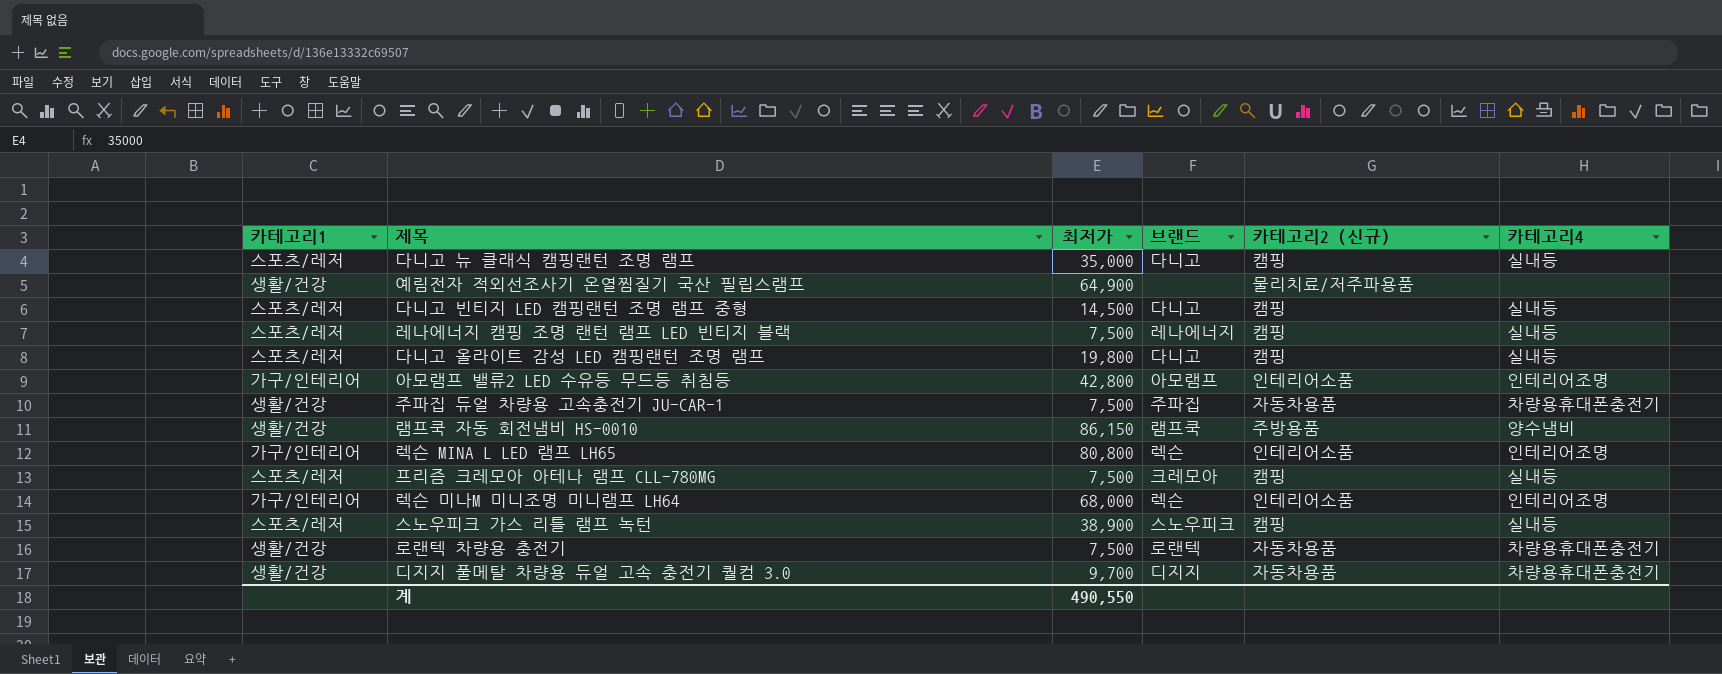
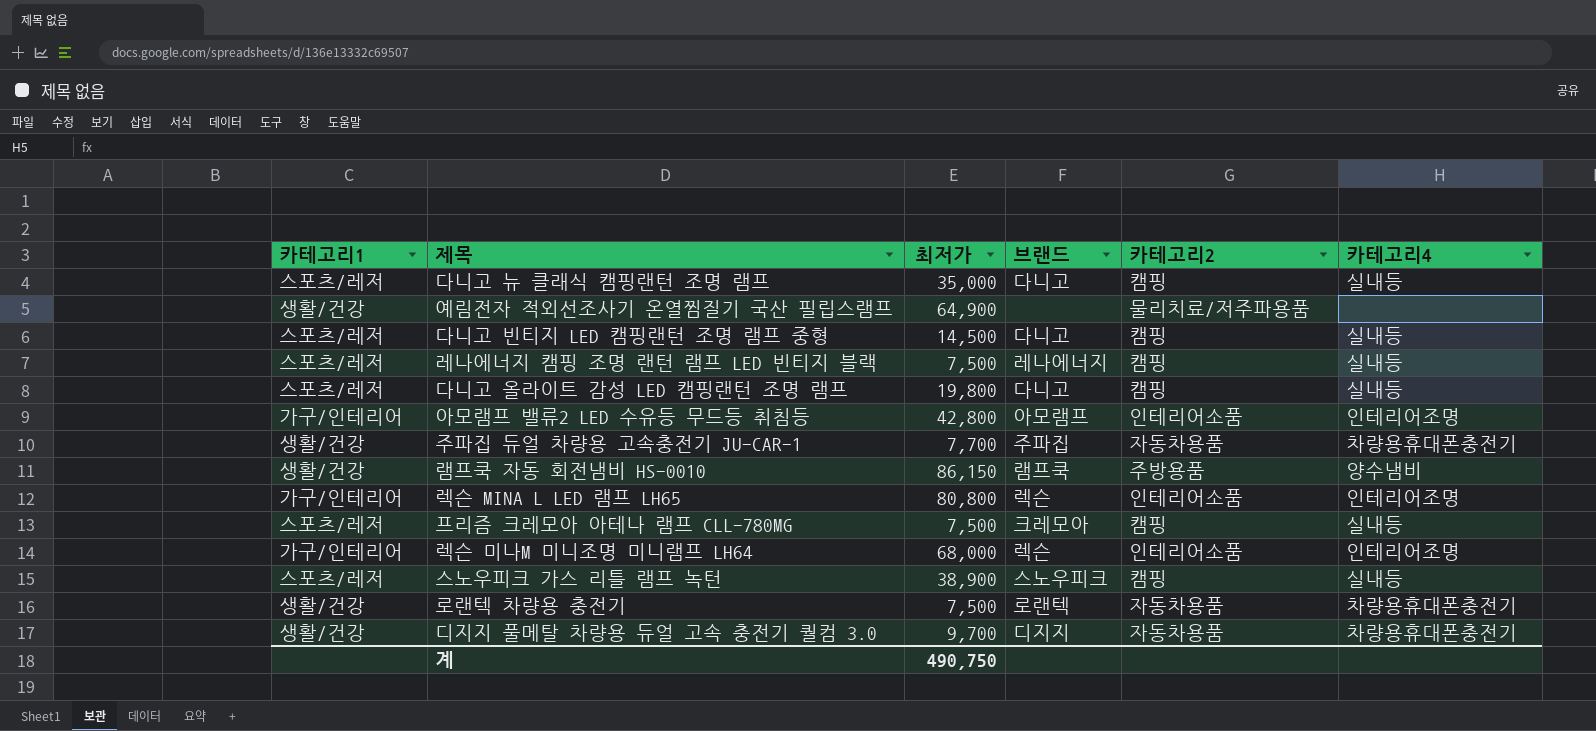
column name: 카테고리2 (신규) -> 카테고리2
주파집 듀얼 차량용 고속충전기 JU-CAR-1 | 최저가: 7,500 -> 7,700
계 | 최저가: 490,550 -> 490,750

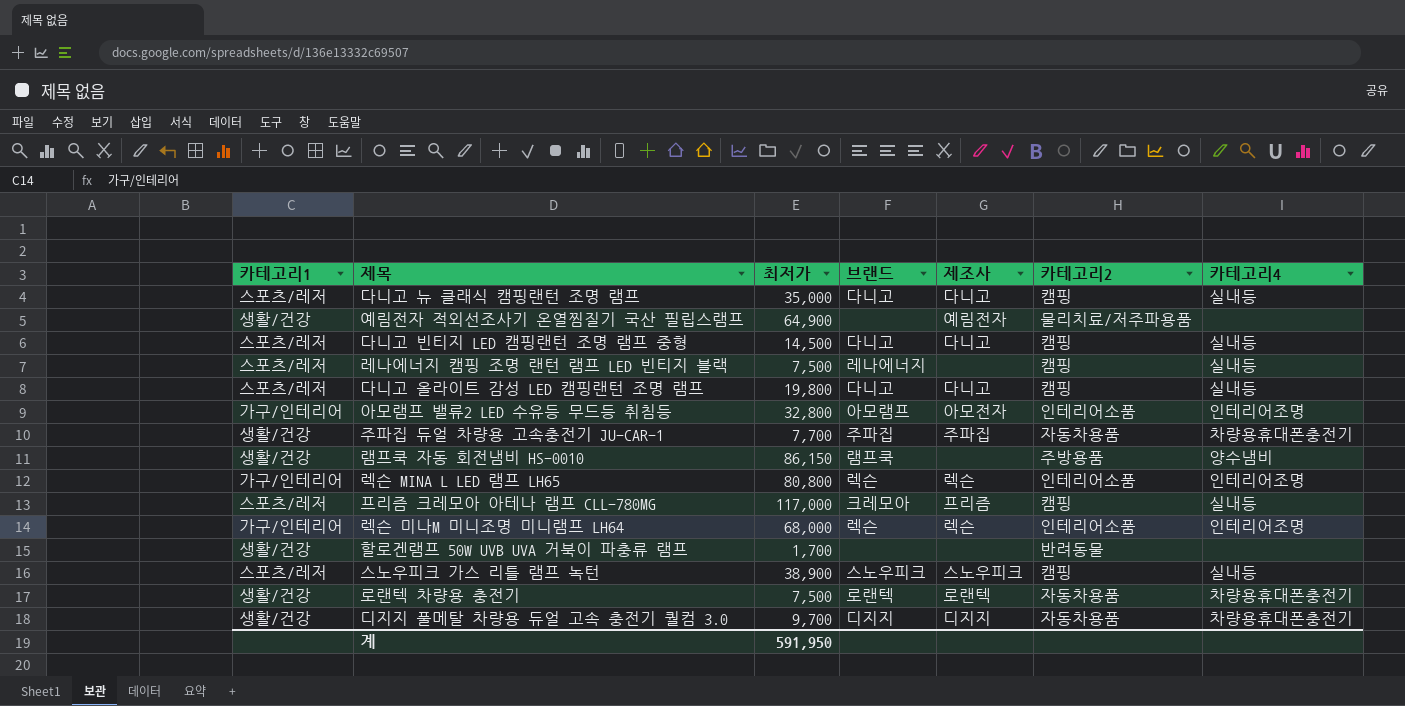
column 제조사 | position: none -> 5
아모램프 밸류2 LED 수유등 무드등 취침등 | 최저가: 42,800 -> 32,800
프리즘 크레모아 아테나 램프 CLL-780MG | 최저가: 7,500 -> 117,000
row 할로겐램프 50W UVB UVA 거북이 파충류 램프: none -> 생활/건강 | 1,700 | none | none | 반려동물 | none
계 | 최저가: 490,750 -> 591,950

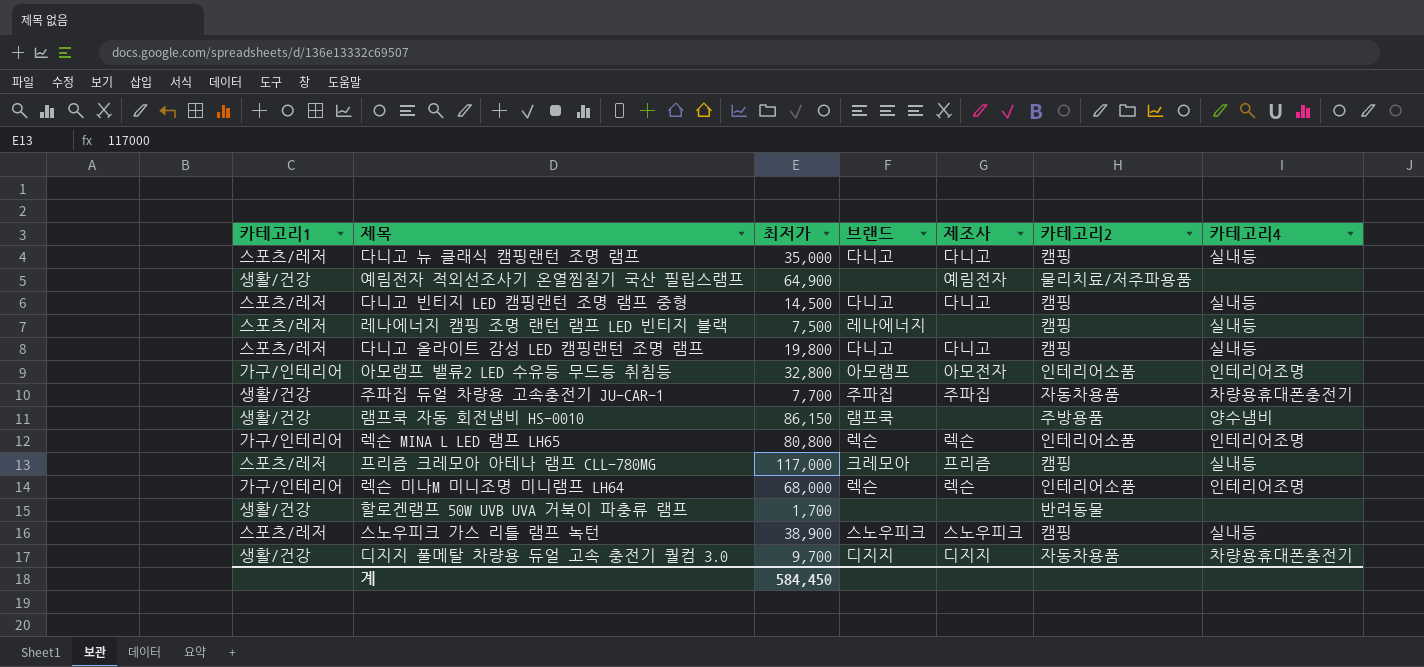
row 로랜텍 차량용 충전기: 생활/건강 | 7,500 | 로랜텍 | 로랜텍 | 자동차용품 | 차량용휴대폰충전기 -> none
계 | 최저가: 591,950 -> 584,450

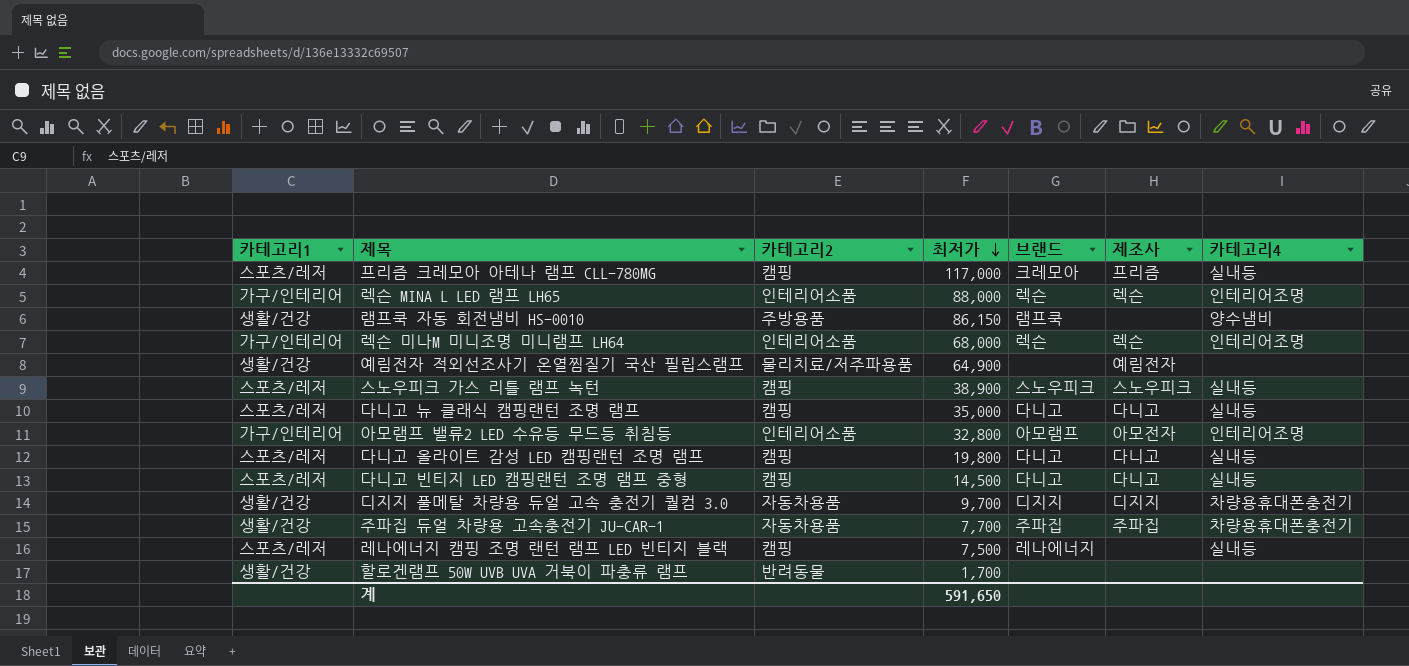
row order: none -> 최저가 descending
column 카테고리2 | position: 6 -> 3
렉슨 MINA L LED 램프 LH65 | 최저가: 80,800 -> 88,000
계 | 최저가: 584,450 -> 591,650

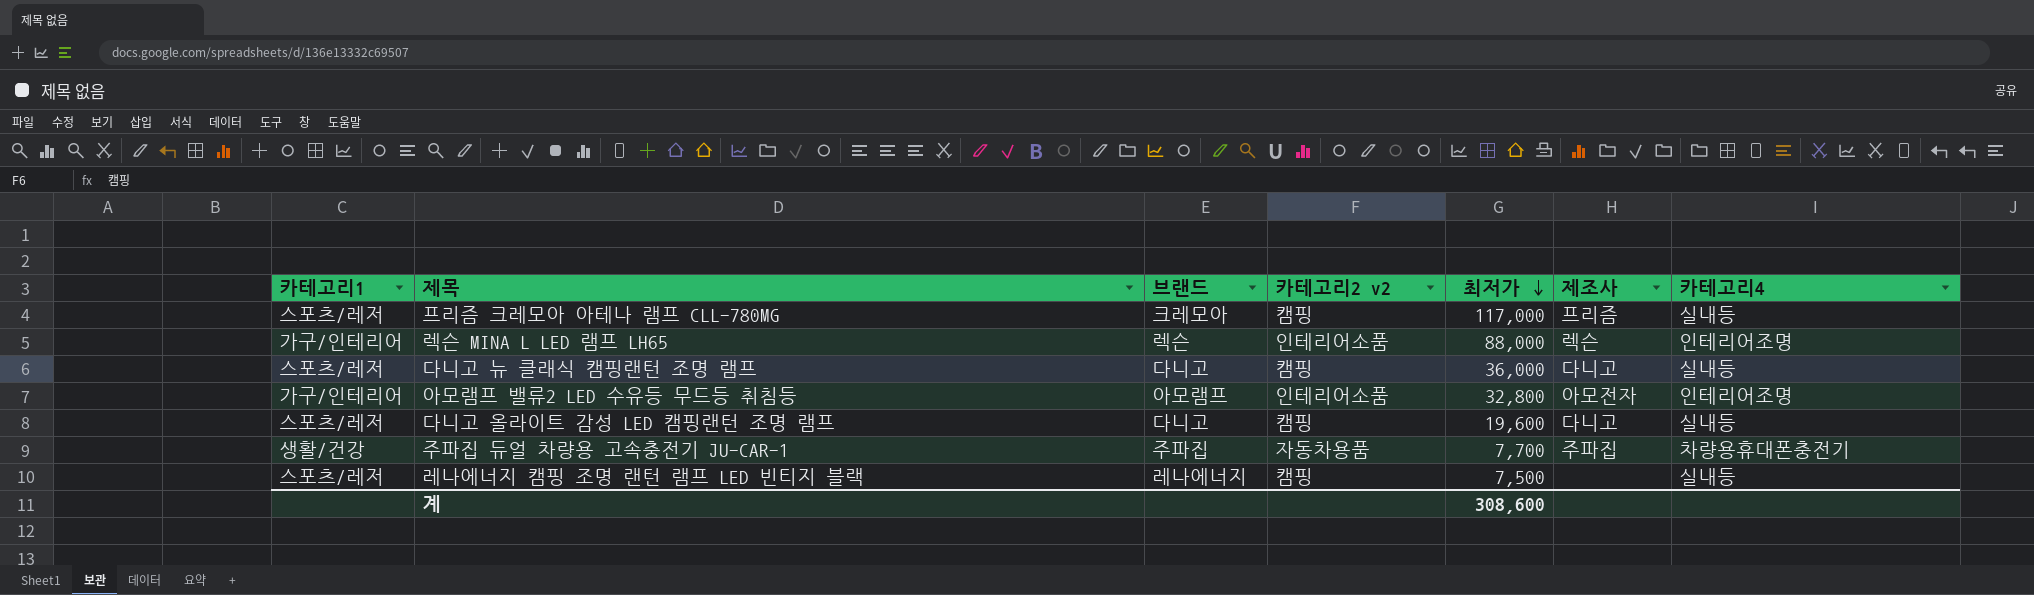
column 브랜드 | position: 5 -> 3
column name: 카테고리2 -> 카테고리2 v2
row 램프쿡 자동 회전냄비 HS-0010: 생활/건강 | 주방용품 | 86,150 | 램프쿡 | none | 양수냄비 -> none
row 렉슨 미나M 미니조명 미니램프 LH64: 가구/인테리어 | 인테리어소품 | 68,000 | 렉슨 | 렉슨 | 인테리어조명 -> none
row 예림전자 적외선조사기 온열찜질기 국산 필립스램프: 생활/건강 | 물리치료/저주파용품 | 64,900 | none | 예림전자 | none -> none
row 스노우피크 가스 리틀 램프 녹턴: 스포츠/레저 | 캠핑 | 38,900 | 스노우피크 | 스노우피크 | 실내등 -> none
row 다니고 빈티지 LED 캠핑랜턴 조명 램프 중형: 스포츠/레저 | 캠핑 | 14,500 | 다니고 | 다니고 | 실내등 -> none
row 디지지 풀메탈 차량용 듀얼 고속 충전기 퀄컴 3.0: 생활/건강 | 자동차용품 | 9,700 | 디지지 | 디지지 | 차량용휴대폰충전기 -> none
row 할로겐램프 50W UVB UVA 거북이 파충류 램프: 생활/건강 | 반려동물 | 1,700 | none | none | none -> none
다니고 뉴 클래식 캠핑랜턴 조명 램프 | 최저가: 35,000 -> 36,000
다니고 올라이트 감성 LED 캠핑랜턴 조명 램프 | 최저가: 19,800 -> 19,600
계 | 최저가: 591,650 -> 308,600

